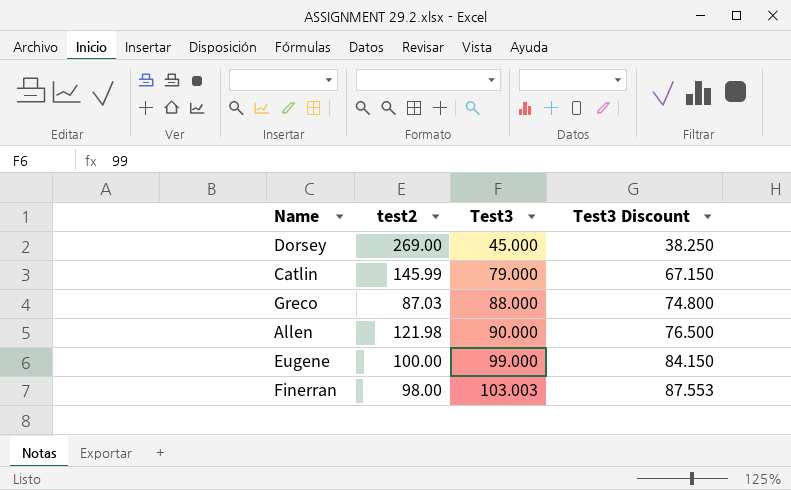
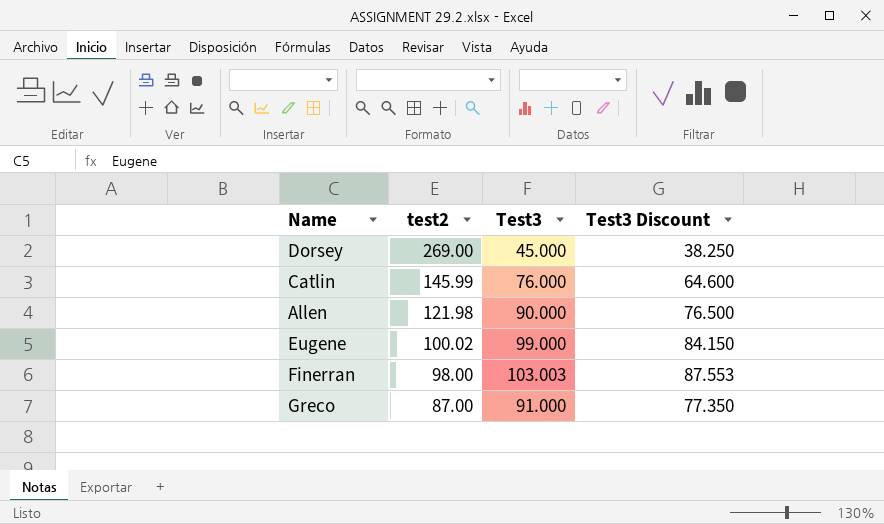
row order: Test3 ascending -> test2 descending
Catlin | Test3: 79.000 -> 76.000
Catlin | Test3 Discount: 67.150 -> 64.600
Eugene | test2: 100.00 -> 100.02
Greco | test2: 87.03 -> 87.00
Greco | Test3: 88.000 -> 91.000
Greco | Test3 Discount: 74.800 -> 77.350

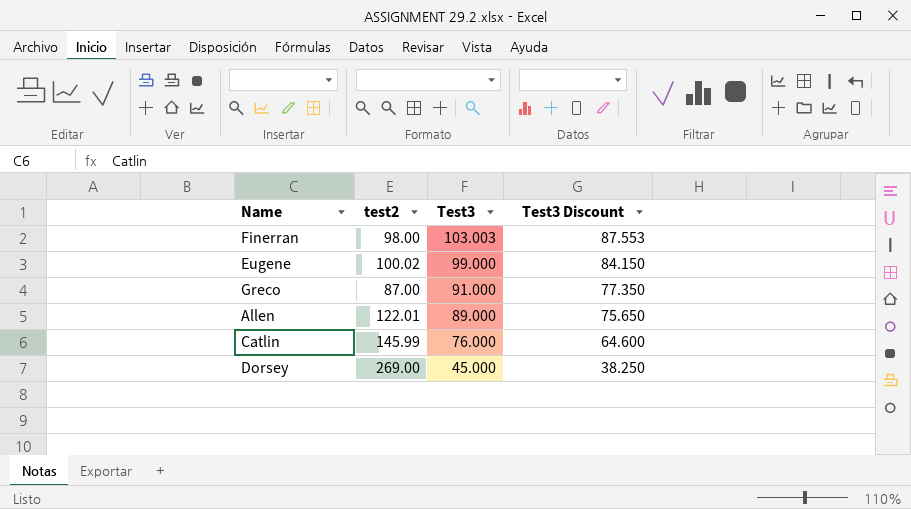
row order: test2 descending -> Test3 descending
Allen | test2: 121.98 -> 122.01
Allen | Test3: 90.000 -> 89.000
Allen | Test3 Discount: 76.500 -> 75.650

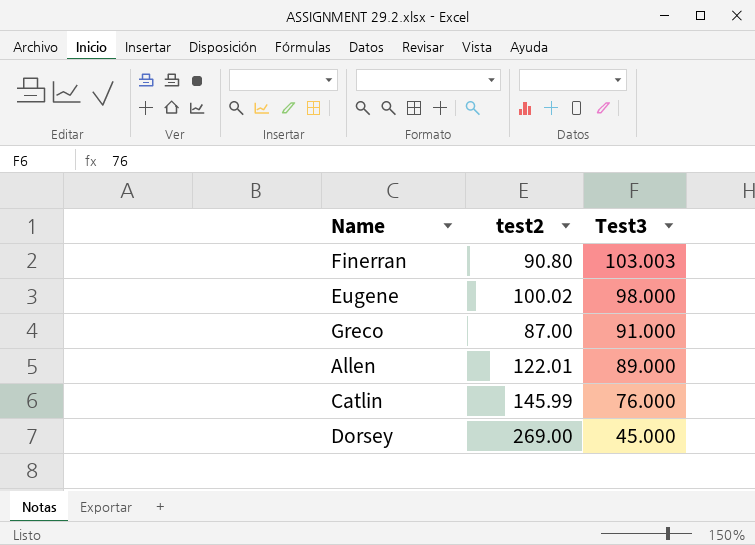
column Test3 Discount | formula: [Test3] * 0.85 -> none
Finerran | test2: 98.00 -> 90.80
Eugene | Test3: 99.000 -> 98.000

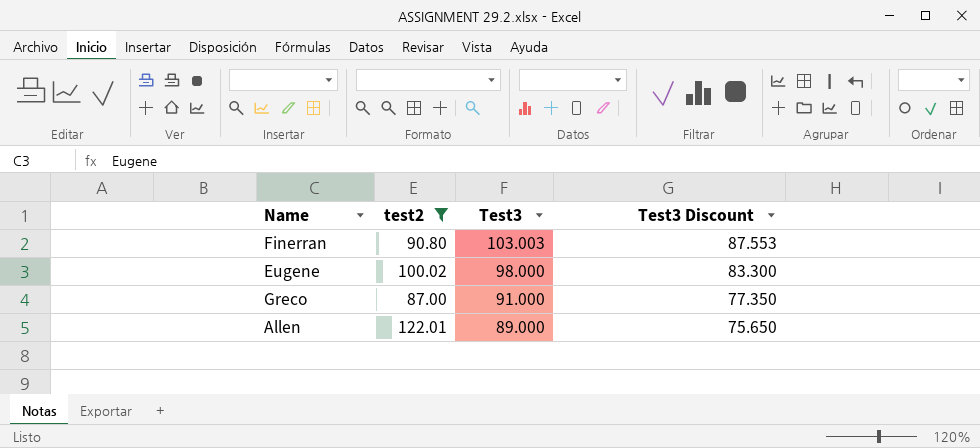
filter: none -> test2 <= 122.01
column Test3 Discount | formula: none -> [Test3] * 0.85

